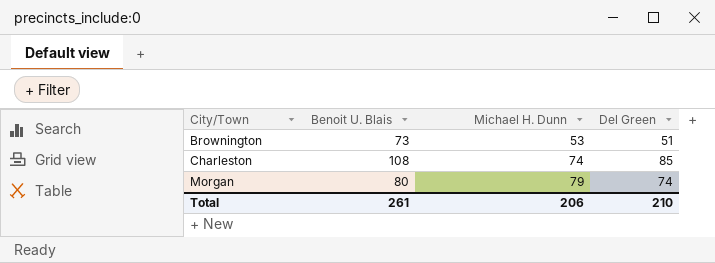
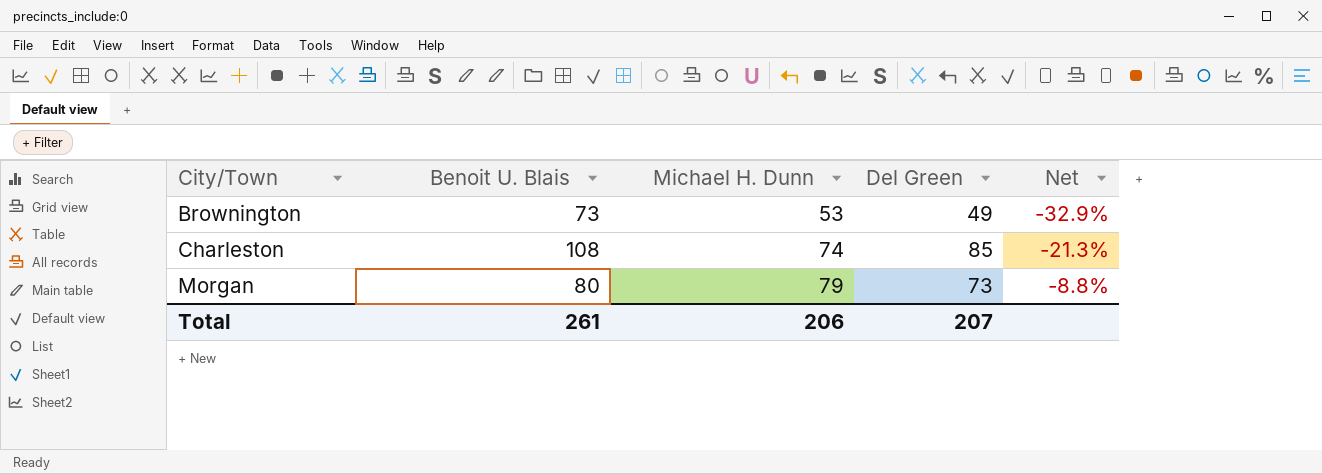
column Net | formula: none -> ([Del Green] - [Benoit U. Blais]) / [Benoit U. Blais]
Brownington | Del Green: 51 -> 49
Morgan | Del Green: 74 -> 73
Total | Del Green: 210 -> 207

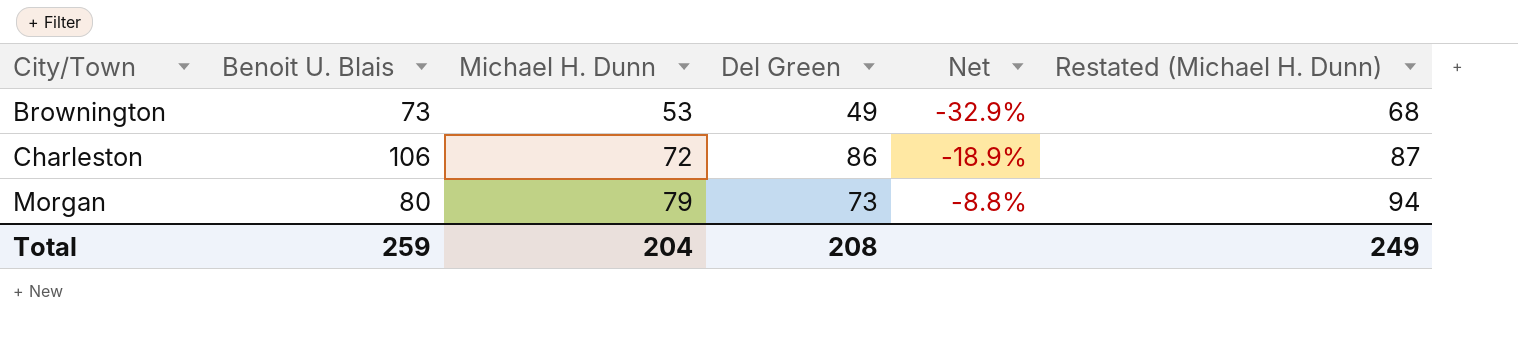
column Restated (Michael H. Dunn) | formula: none -> [Michael H. Dunn] + 15
Charleston | Benoit U. Blais: 108 -> 106
Charleston | Michael H. Dunn: 74 -> 72
Charleston | Del Green: 85 -> 86
Charleston | Net: -21.3% -> -18.9%
Total | Benoit U. Blais: 261 -> 259
Total | Michael H. Dunn: 206 -> 204
Total | Del Green: 207 -> 208

